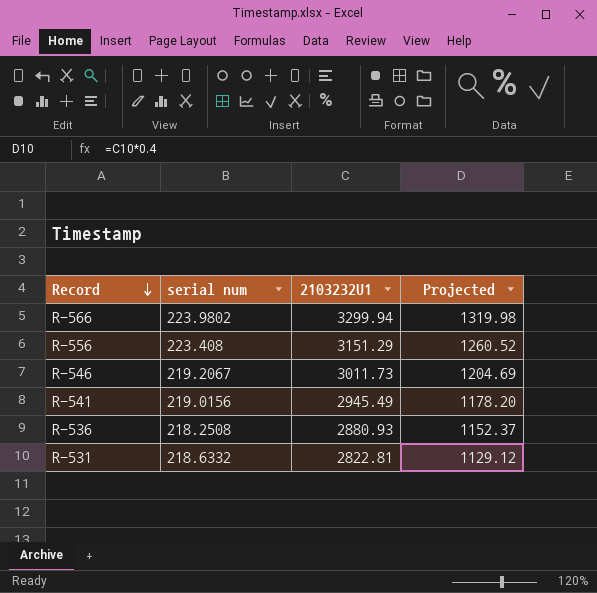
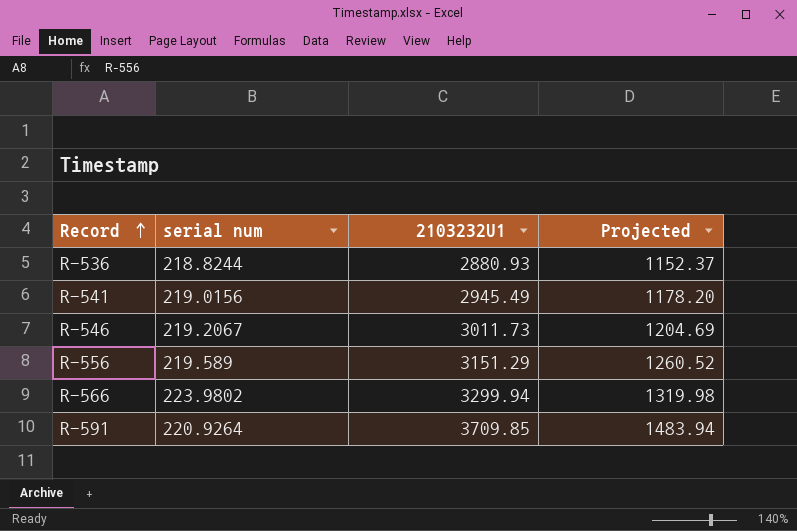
row order: Record descending -> Record ascending
row R-531: 218.6332 | 2822.81 | 1129.12 -> none
R-536 | serial num: 218.2508 -> 218.8244
R-556 | serial num: 223.408 -> 219.589
row R-591: none -> 220.9264 | 3709.85 | 1483.94

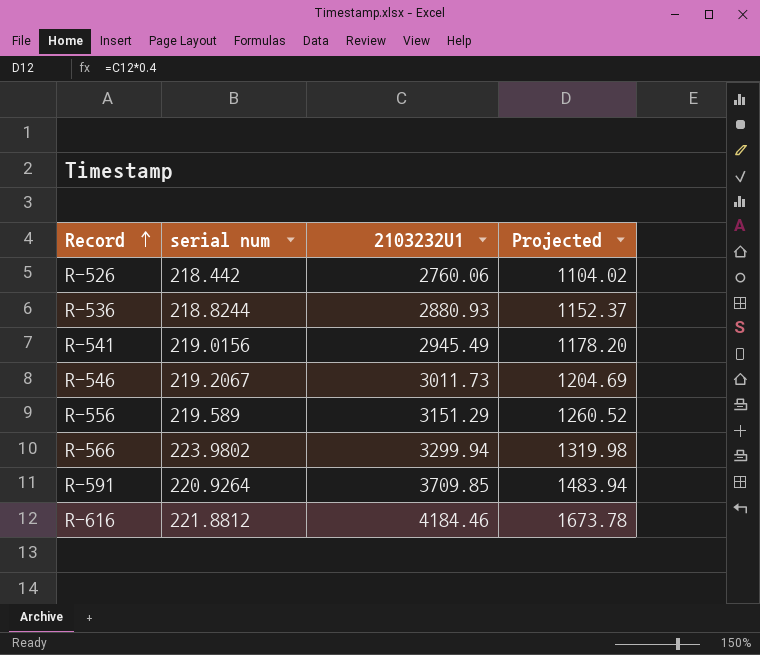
row R-526: none -> 218.442 | 2760.06 | 1104.02
row R-616: none -> 221.8812 | 4184.46 | 1673.78

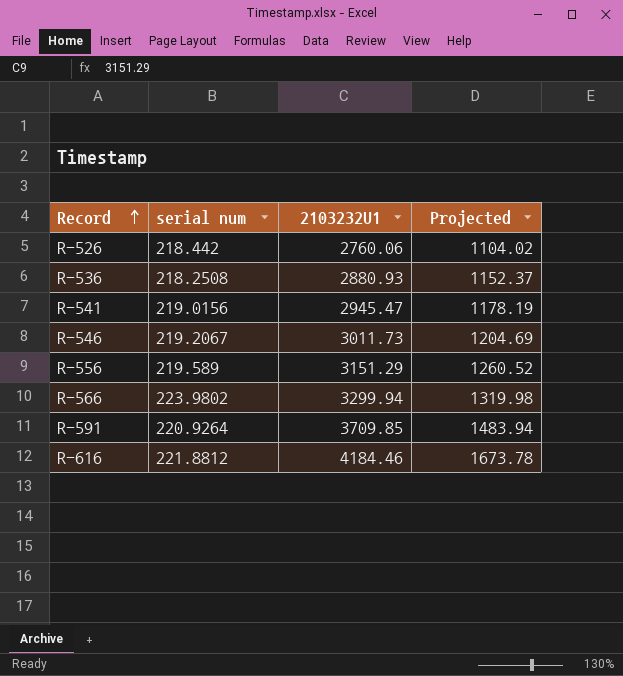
R-536 | serial num: 218.8244 -> 218.2508
R-541 | 2103232U1: 2945.49 -> 2945.47
R-541 | Projected: 1178.20 -> 1178.19

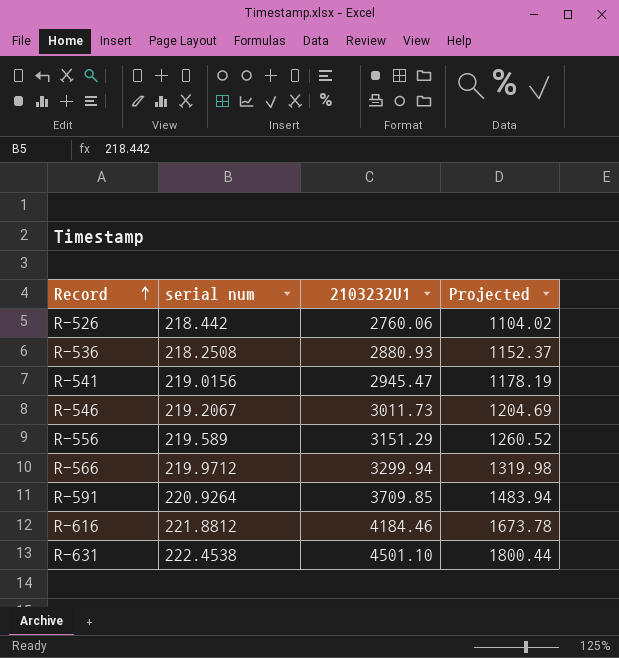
R-566 | serial num: 223.9802 -> 219.9712
row R-631: none -> 222.4538 | 4501.10 | 1800.44

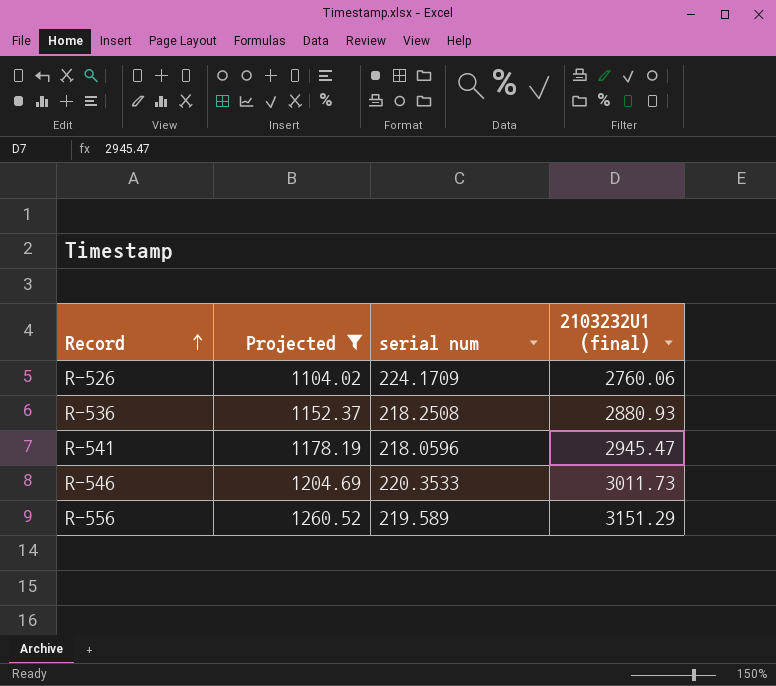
filter: none -> Projected <= 1260.52
column Projected | position: 4 -> 2
column name: 2103232U1 -> 2103232U1 (final)
R-526 | serial num: 218.442 -> 224.1709
R-541 | serial num: 219.0156 -> 218.0596
R-546 | serial num: 219.2067 -> 220.3533

